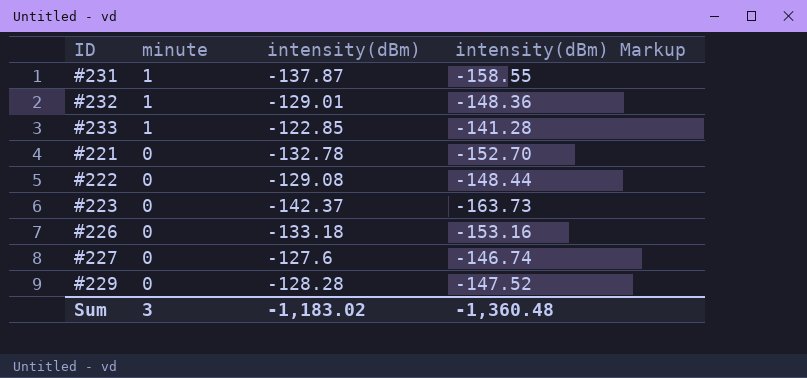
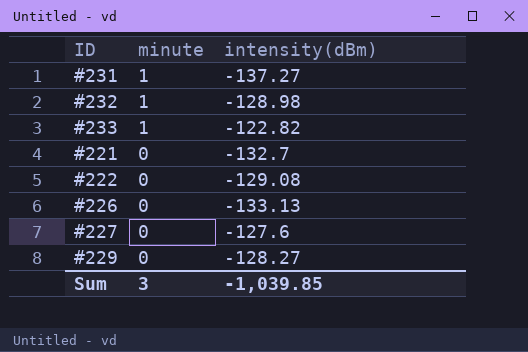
column intensity(dBm) Markup | formula: [intensity(dBm)] * 1.15 -> none
row #223: 0 | -142.37 | -163.73 -> none
#231 | intensity(dBm): -137.87 -> -137.27
#232 | intensity(dBm): -129.01 -> -128.98
#233 | intensity(dBm): -122.85 -> -122.82
#221 | intensity(dBm): -132.78 -> -132.7
#226 | intensity(dBm): -133.18 -> -133.13
#229 | intensity(dBm): -128.28 -> -128.27
Sum | intensity(dBm): -1,183.02 -> -1,039.85

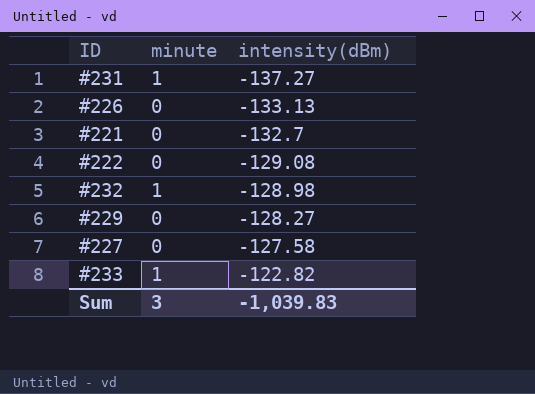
row order: minute descending -> intensity(dBm) ascending
#227 | intensity(dBm): -127.6 -> -127.58
Sum | intensity(dBm): -1,039.85 -> -1,039.83

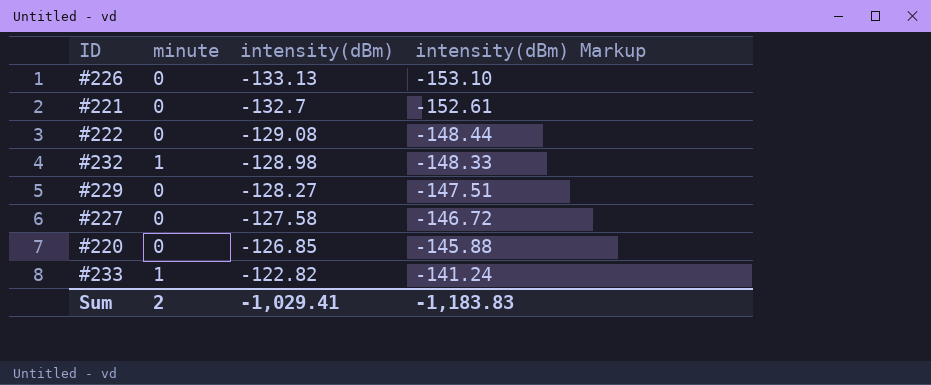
column intensity(dBm) Markup | formula: none -> [intensity(dBm)] * 1.15
row #231: 1 | -137.27 -> none
row #220: none -> 0 | -126.85 | -145.88
Sum | minute: 3 -> 2
Sum | intensity(dBm): -1,039.83 -> -1,029.41

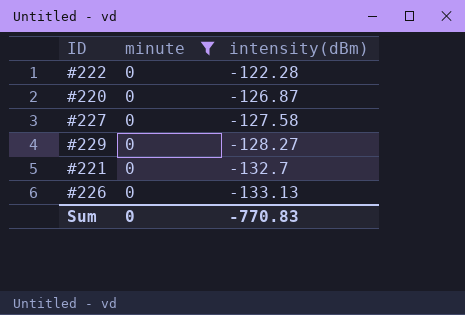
filter: none -> minute = 0
row order: intensity(dBm) ascending -> intensity(dBm) descending
column intensity(dBm) Markup | formula: [intensity(dBm)] * 1.15 -> none
#222 | intensity(dBm): -129.08 -> -122.28
#220 | intensity(dBm): -126.85 -> -126.87
Sum | minute: 2 -> 0
Sum | intensity(dBm): -1,029.41 -> -770.83

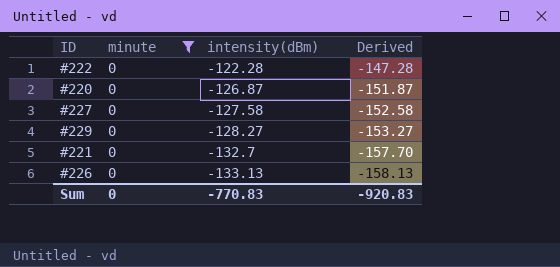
column Derived | formula: none -> [intensity(dBm)] - 25

